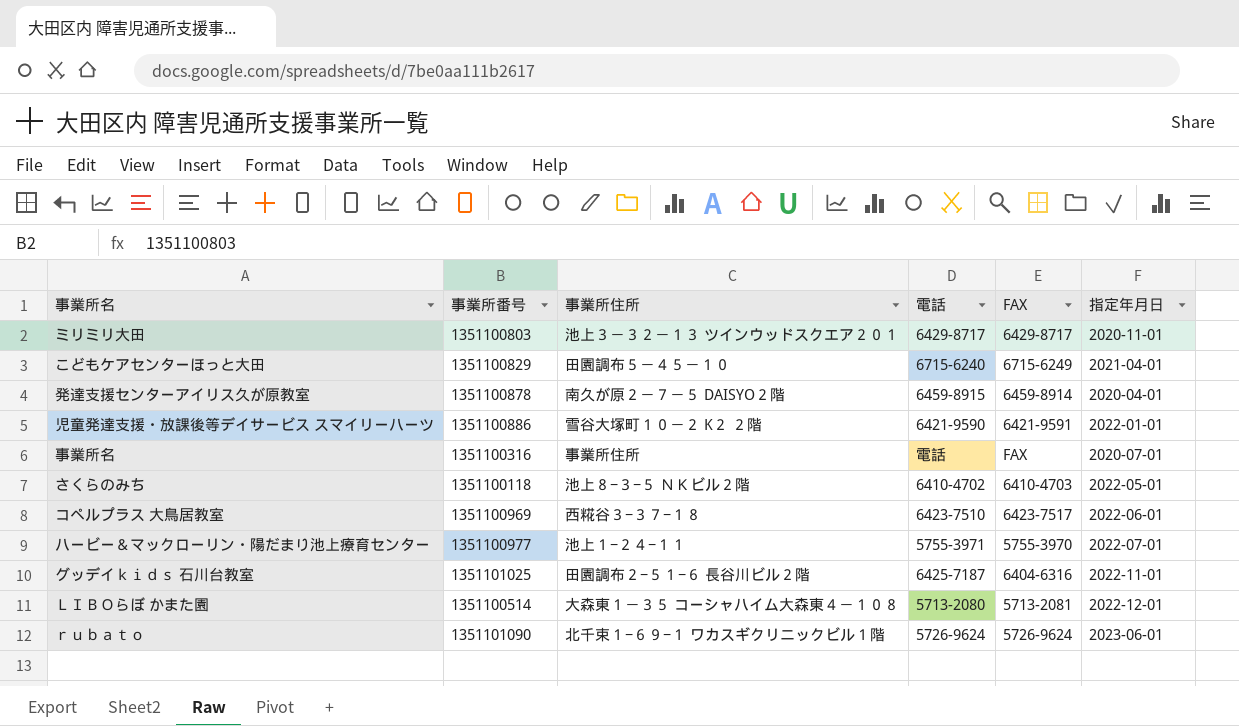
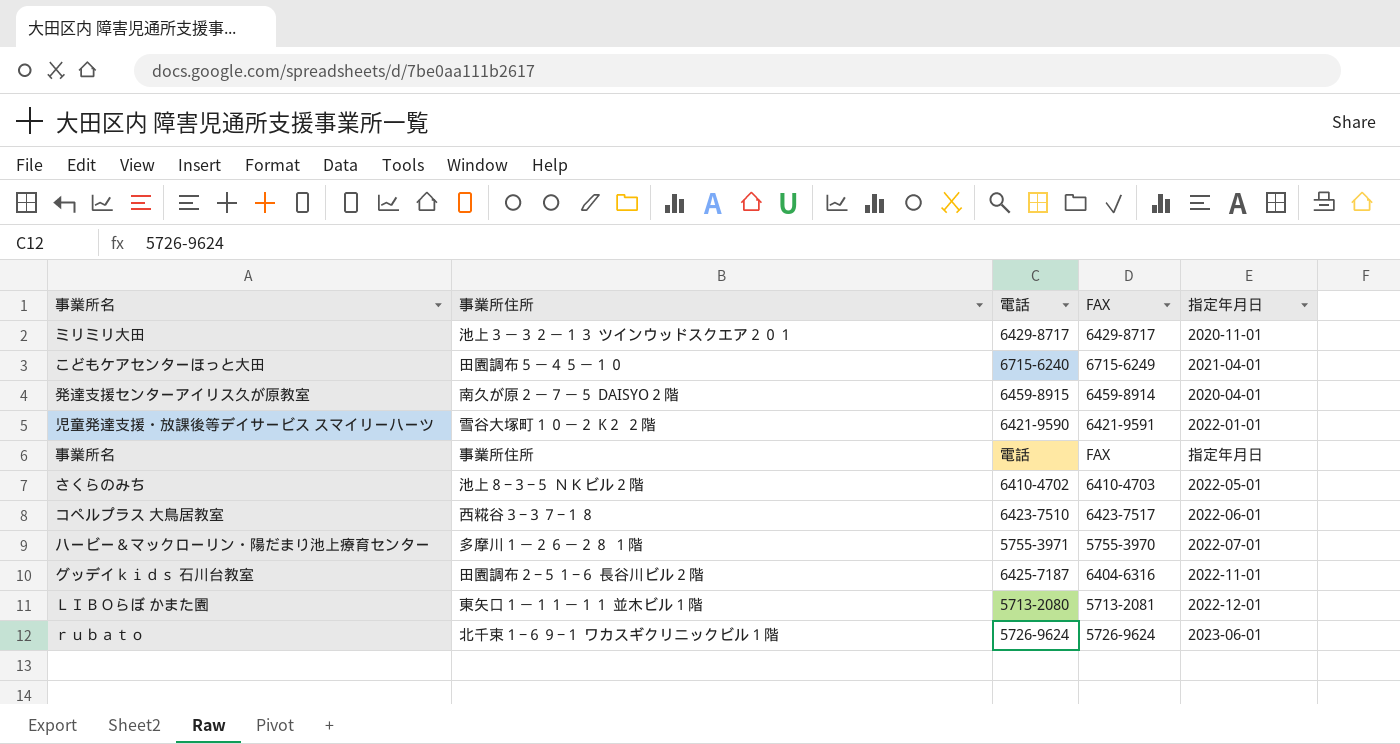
column 事業所番号 | position: 2 -> none
事業所名 | 指定年月日: 2020-07-01 -> 指定年月日
ハービー＆マックローリン・陽だまり池上療育センター | 事業所住所: 池上１−２４−１１ -> 多摩川１－２６－２８ １階
ＬＩＢＯらぼ かまた園 | 事業所住所: 大森東１－３５ コーシャハイム大森東４－１０８ -> 東矢口１－１１－１１ 並木ビル１階

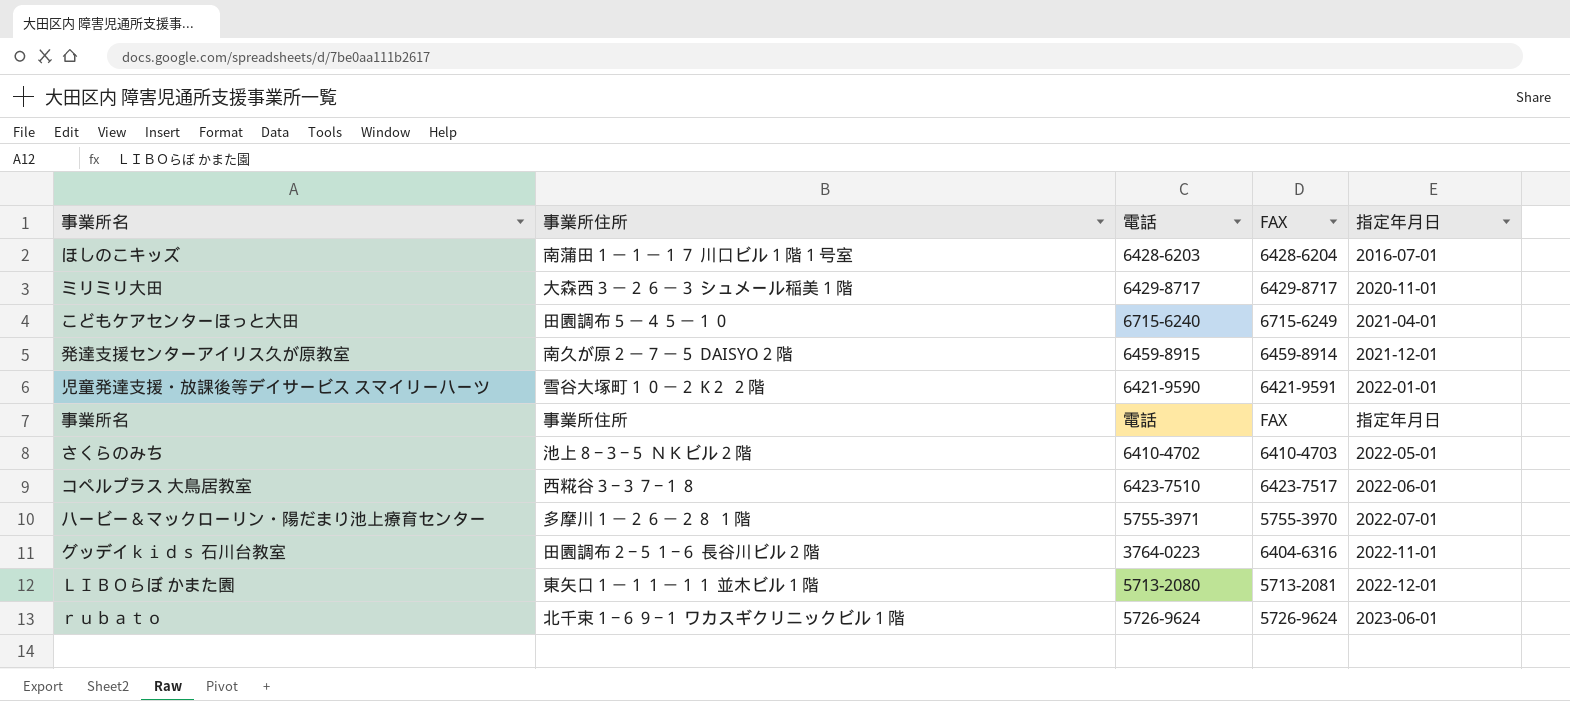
row ほしのこキッズ: none -> 南蒲田１－１－１７ 川口ビル１階１号室 | 6428-6203 | 6428-6204 | 2016-07-01
ミリミリ大田 | 事業所住所: 池上３－３２－１３ ツインウッドスクエア２０１ -> 大森西３－２６－３ シュメール稲美１階
発達支援センターアイリス久が原教室 | 指定年月日: 2020-04-01 -> 2021-12-01
グッデイｋｉｄｓ 石川台教室 | 電話: 6425-7187 -> 3764-0223

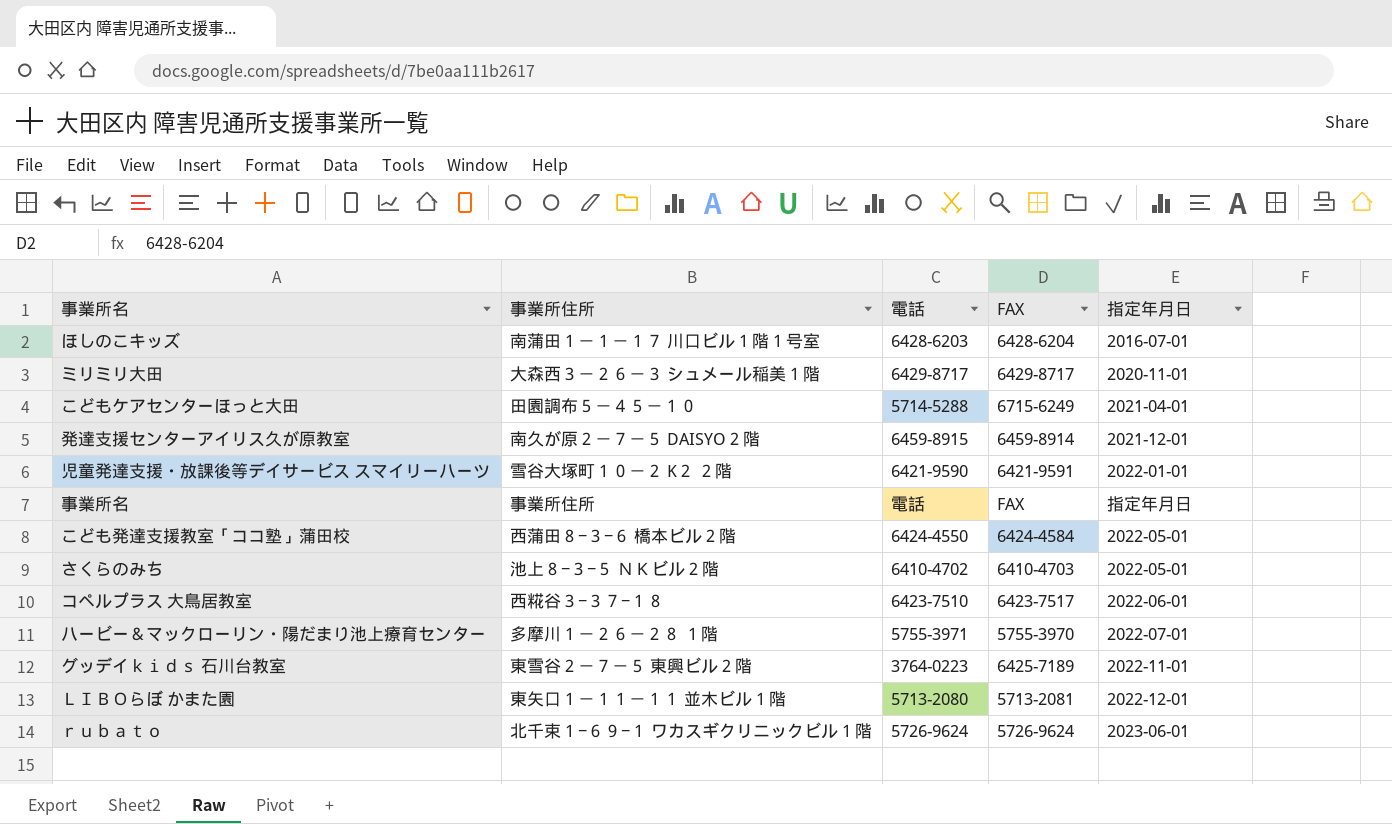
こどもケアセンターほっと大田 | 電話: 6715-6240 -> 5714-5288
row こども発達支援教室「ココ塾」蒲田校: none -> 西蒲田８−３−６ 橋本ビル２階 | 6424-4550 | 6424-4584 | 2022-05-01
グッデイｋｉｄｓ 石川台教室 | 事業所住所: 田園調布２−５１−６ 長谷川ビル２階 -> 東雪谷２－７－５ 東興ビル２階
グッデイｋｉｄｓ 石川台教室 | FAX: 6404-6316 -> 6425-7189

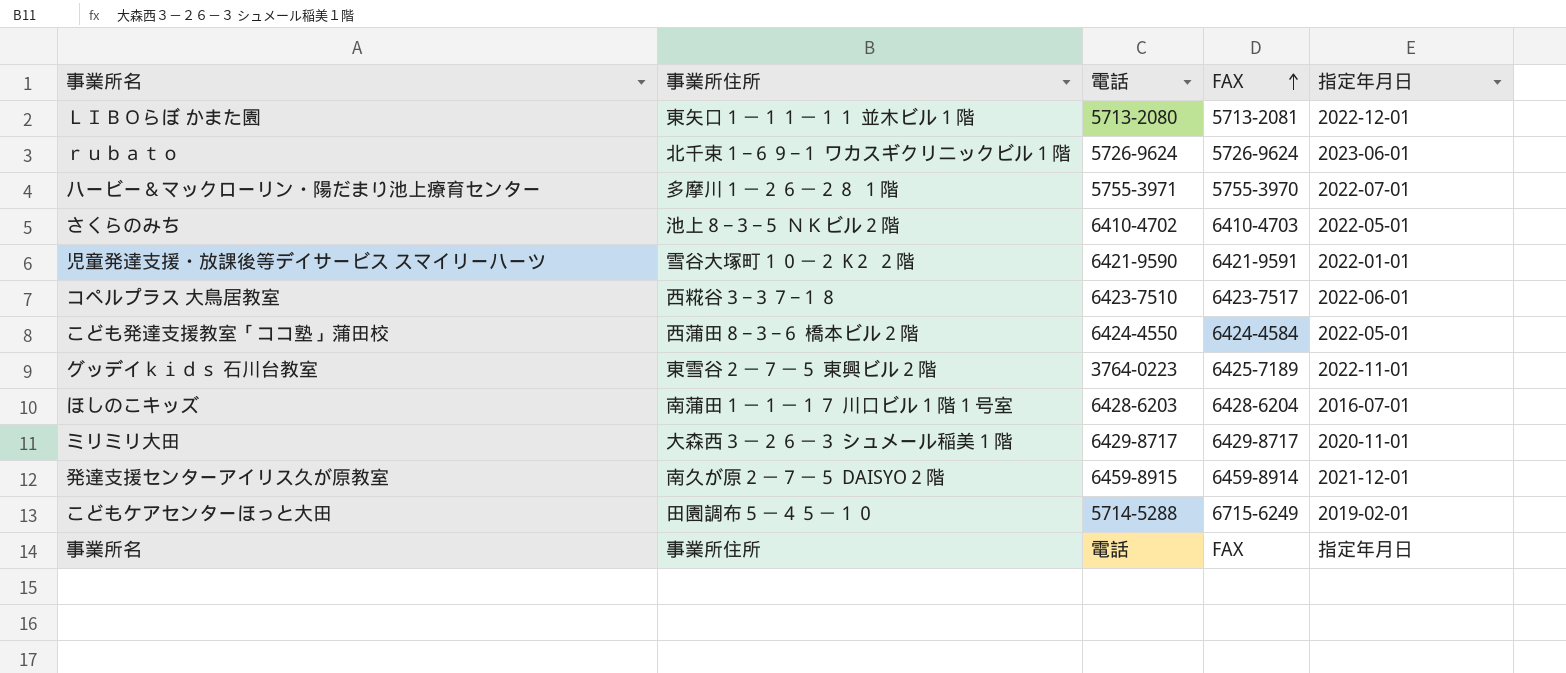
row order: none -> FAX ascending
こどもケアセンターほっと大田 | 指定年月日: 2021-04-01 -> 2019-02-01

